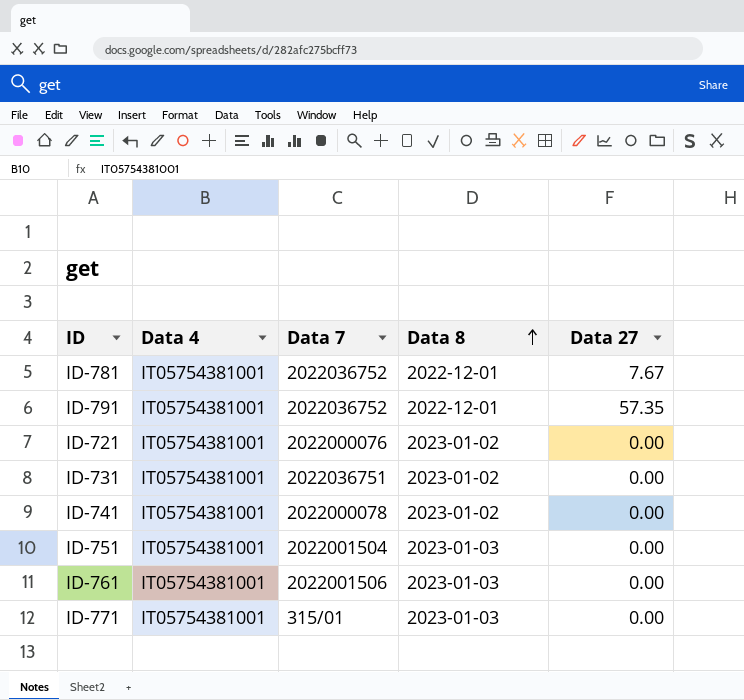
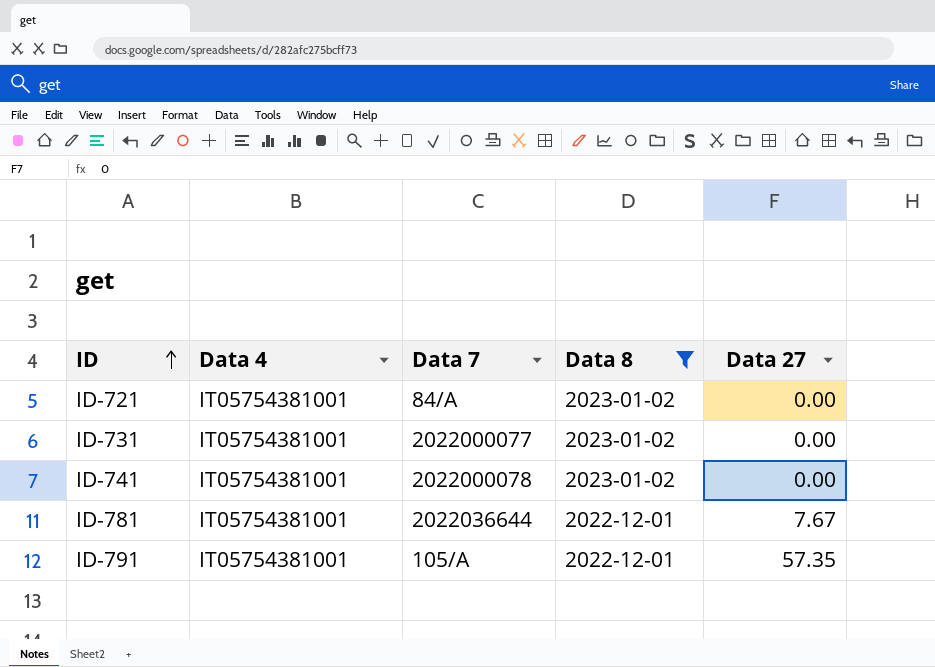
filter: none -> Data 8 != 2023-01-03
row order: Data 8 ascending -> ID ascending
ID-721 | Data 7: 2022000076 -> 84/A
ID-731 | Data 7: 2022036751 -> 2022000077
ID-781 | Data 7: 2022036752 -> 2022036644
ID-791 | Data 7: 2022036752 -> 105/A

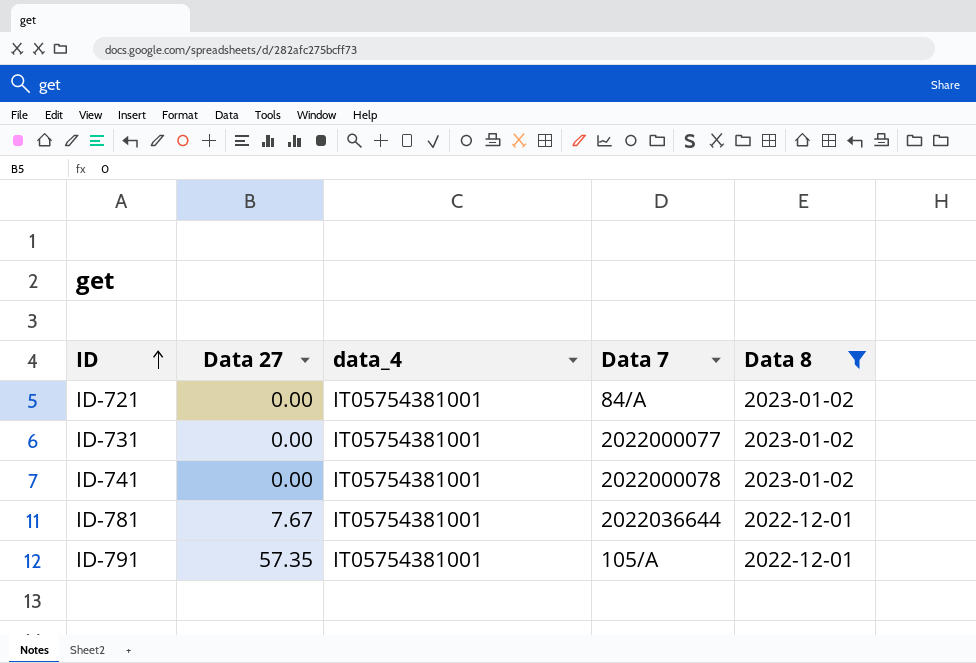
column Data 27 | position: 5 -> 2
column name: Data 4 -> data_4

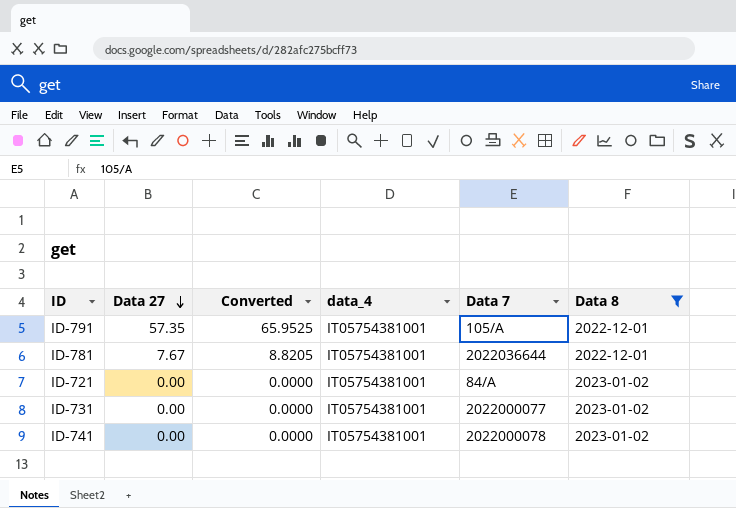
row order: ID ascending -> Data 27 descending
column Converted | formula: none -> [Data 27] * 1.15

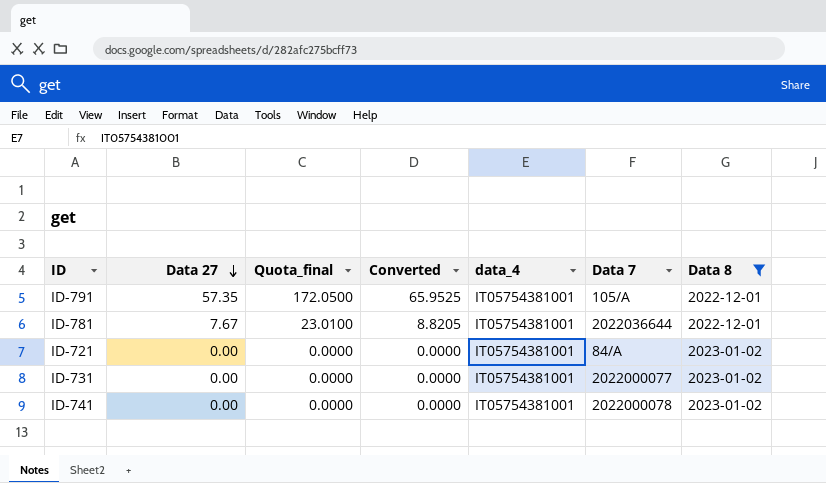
column Quota_final | formula: none -> [Data 27] * 3

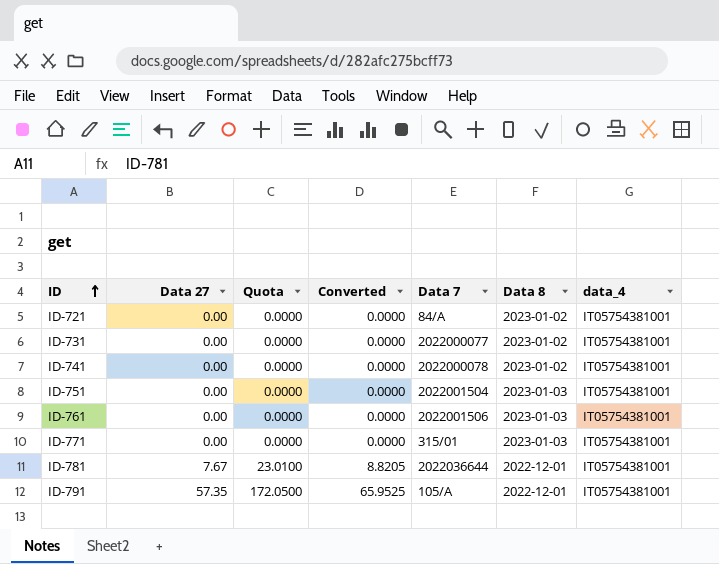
filter: Data 8 != 2023-01-03 -> none
row order: Data 27 descending -> ID ascending
column name: Quota_final -> Quota
column data_4 | position: 5 -> 7

